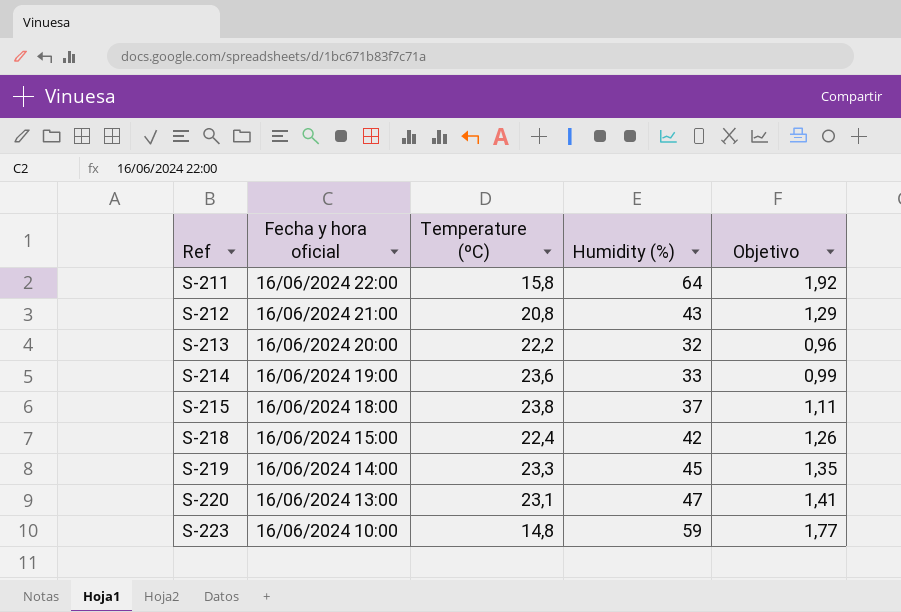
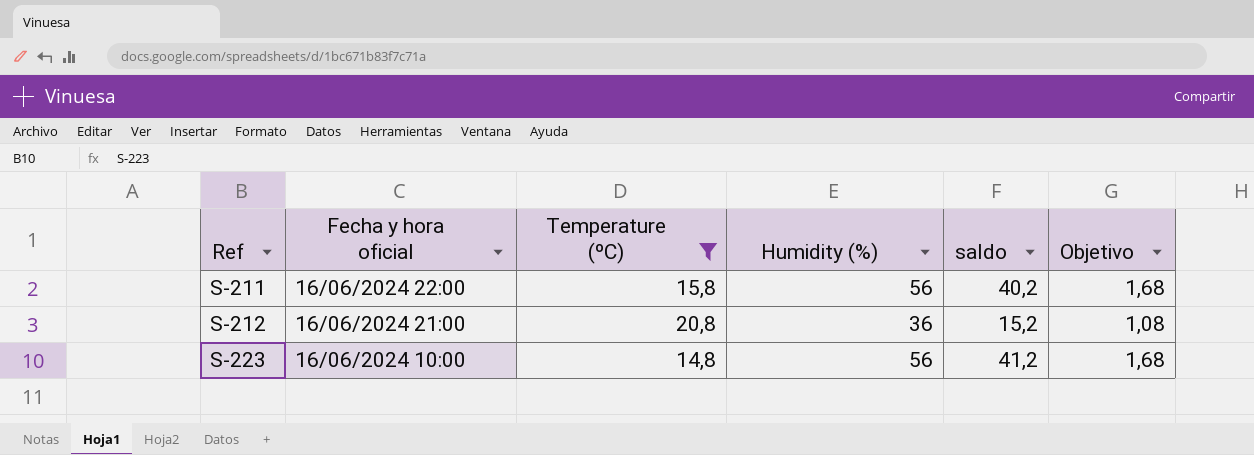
filter: none -> Temperature (ºC) <= 20,8
column saldo | formula: none -> [Humidity (%)] - [Temperature (ºC)]
S-211 | Humidity (%): 64 -> 56
S-211 | Objetivo: 1,92 -> 1,68
S-212 | Humidity (%): 43 -> 36
S-212 | Objetivo: 1,29 -> 1,08
S-223 | Humidity (%): 59 -> 56
S-223 | Objetivo: 1,77 -> 1,68

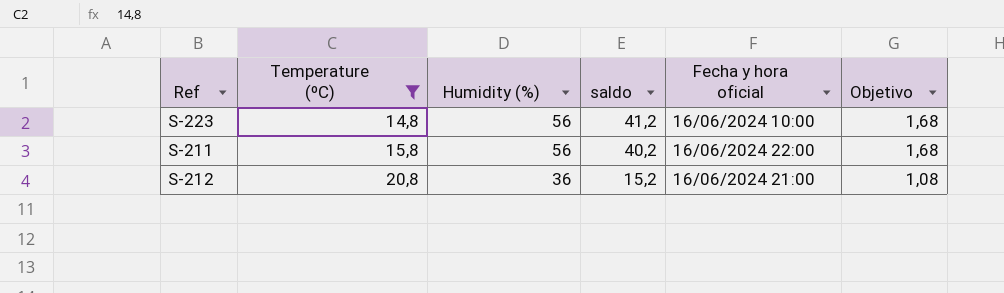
row order: Ref ascending -> Temperature (ºC) ascending
column Fecha y hora oficial | position: 2 -> 5

